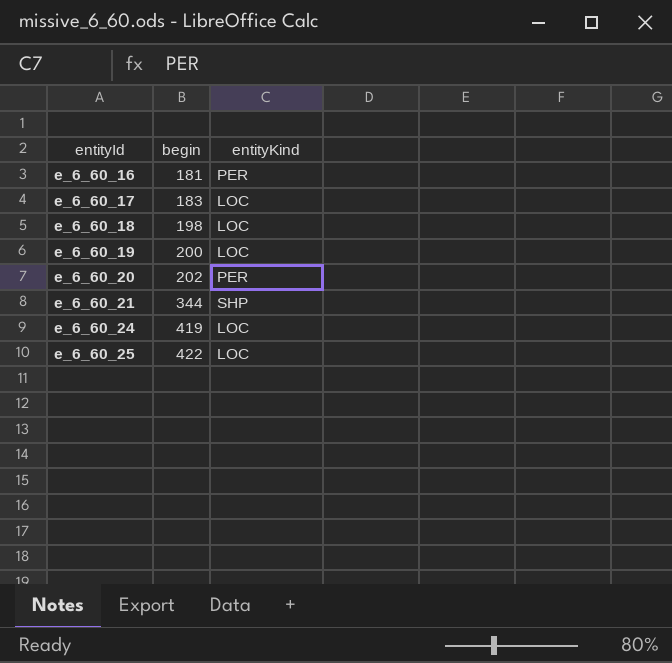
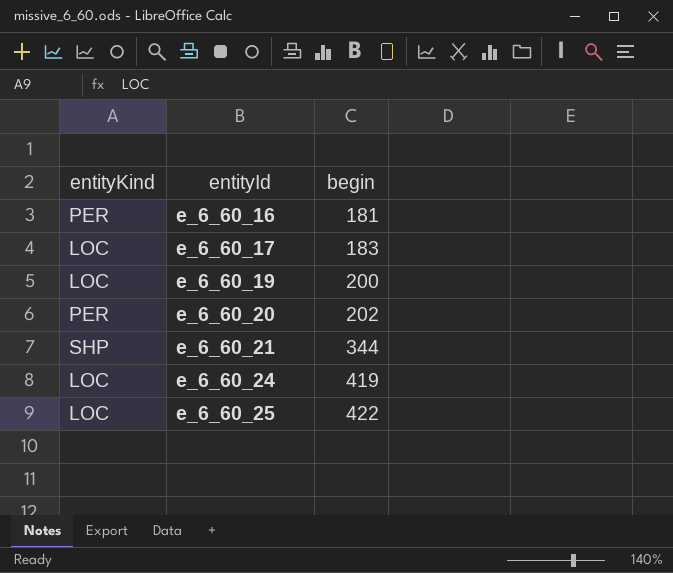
column entityKind | position: 3 -> 1
row e_6_60_18: 198 | LOC -> none

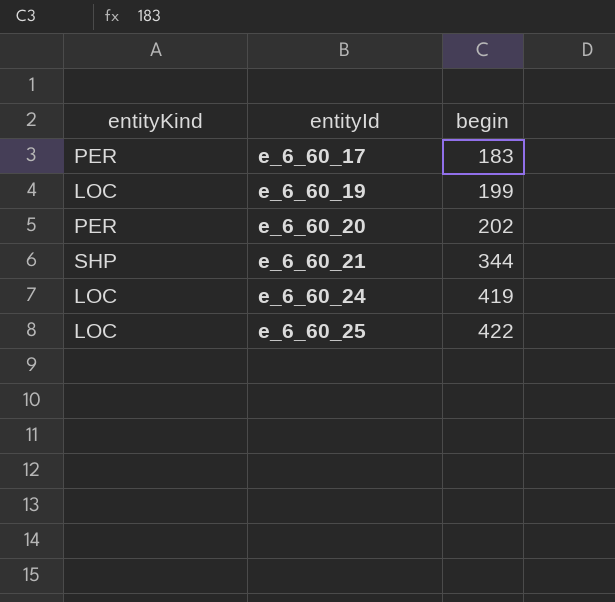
row e_6_60_16: PER | 181 -> none
e_6_60_17 | entityKind: LOC -> PER
e_6_60_19 | begin: 200 -> 199

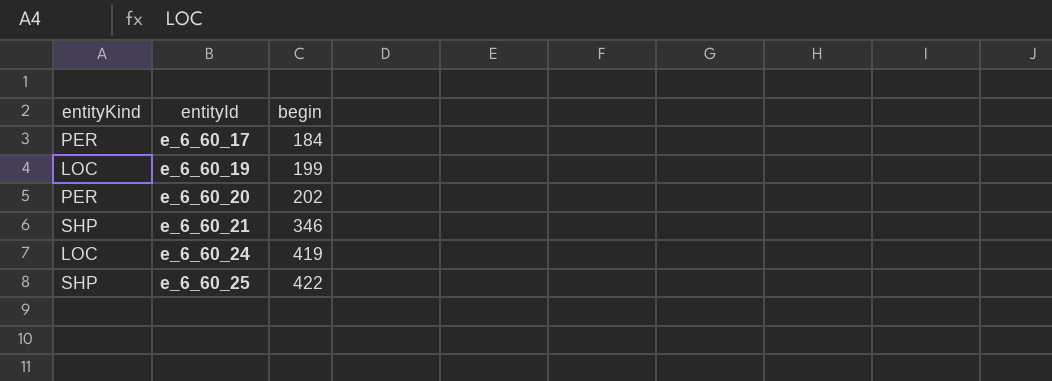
e_6_60_17 | begin: 183 -> 184
e_6_60_21 | begin: 344 -> 346
e_6_60_25 | entityKind: LOC -> SHP

